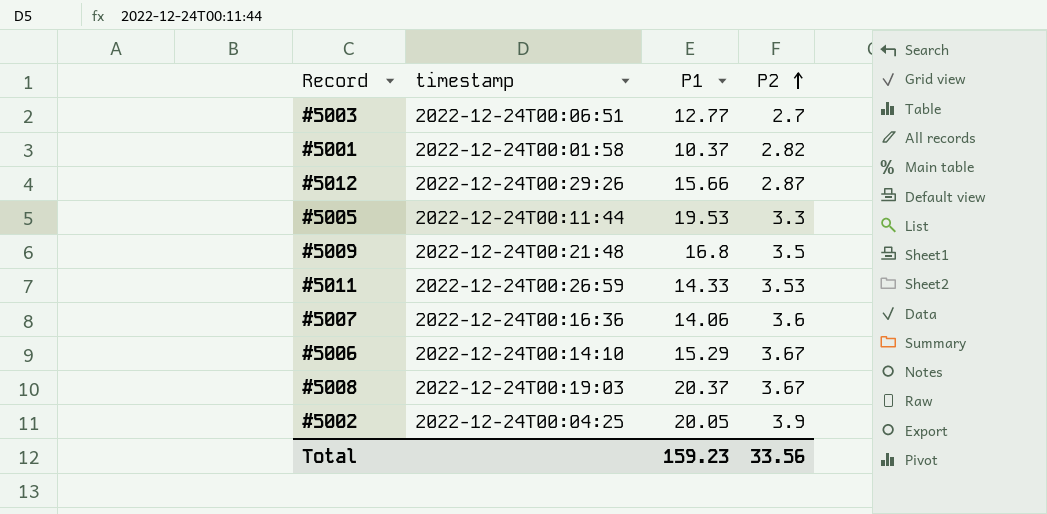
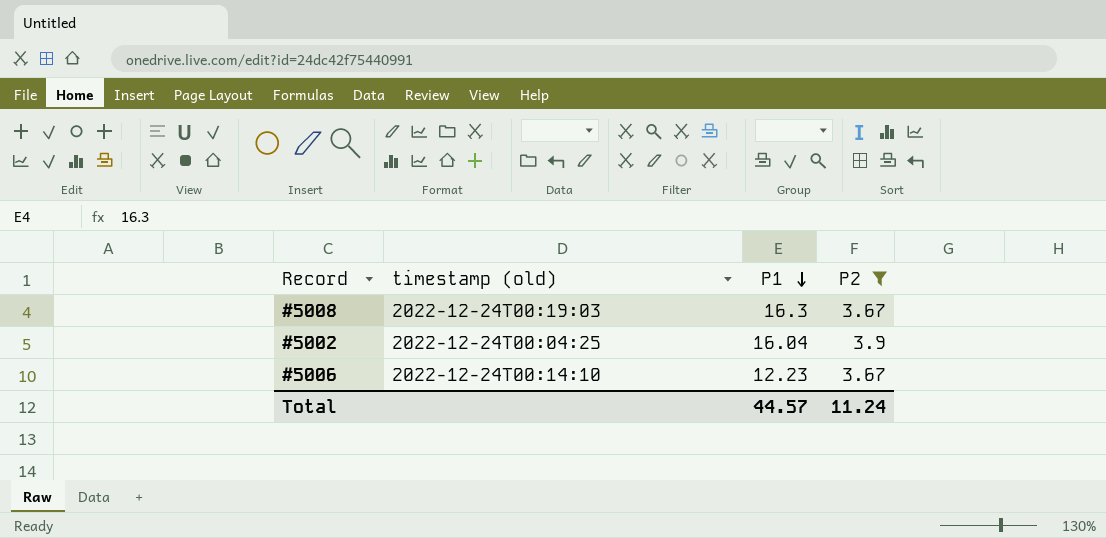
filter: none -> P2 >= 3.67
row order: P2 ascending -> P1 descending
column name: timestamp -> timestamp (old)
#5008 | P1: 20.37 -> 16.3
#5002 | P1: 20.05 -> 16.04
#5006 | P1: 15.29 -> 12.23
Total | P1: 159.23 -> 44.57
Total | P2: 33.56 -> 11.24

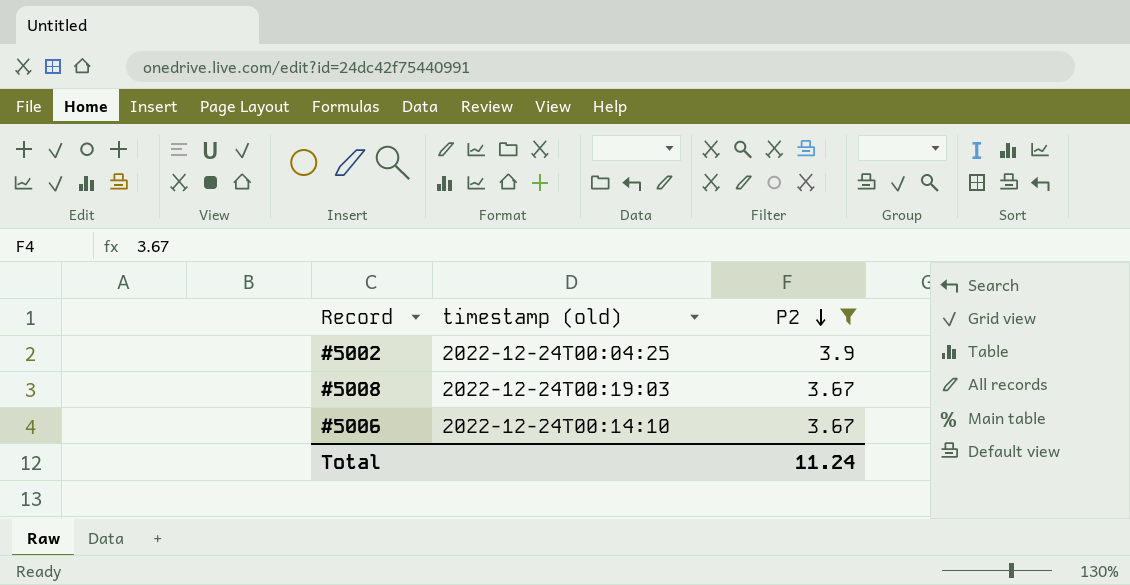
row order: P1 descending -> P2 descending
column P1 | position: 3 -> none

